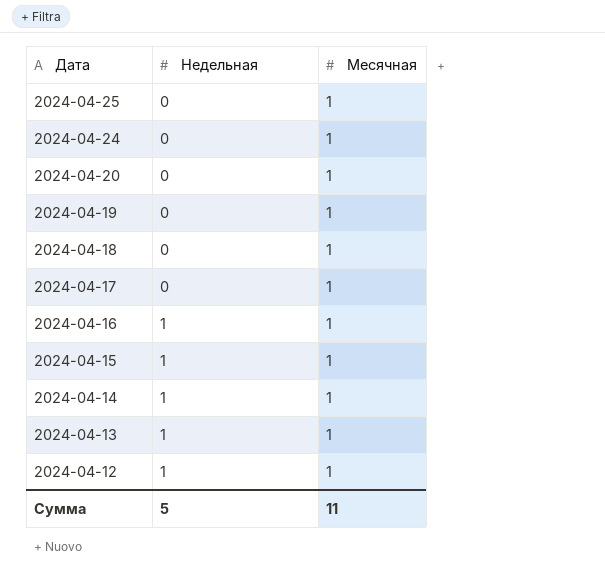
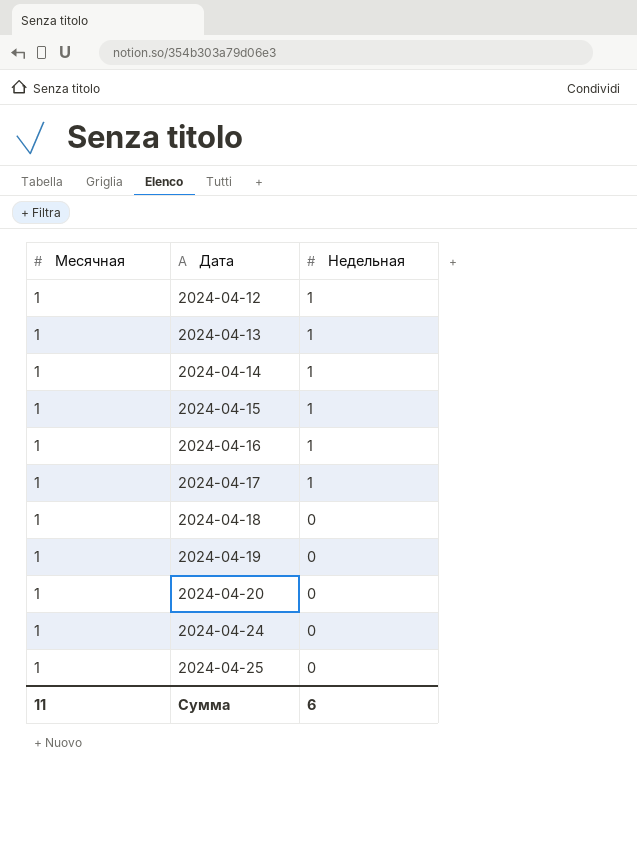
row order: Дата descending -> Дата ascending
column Месячная | position: 3 -> 1
2024-04-17 | Недельная: 0 -> 1
Сумма | Недельная: 5 -> 6

